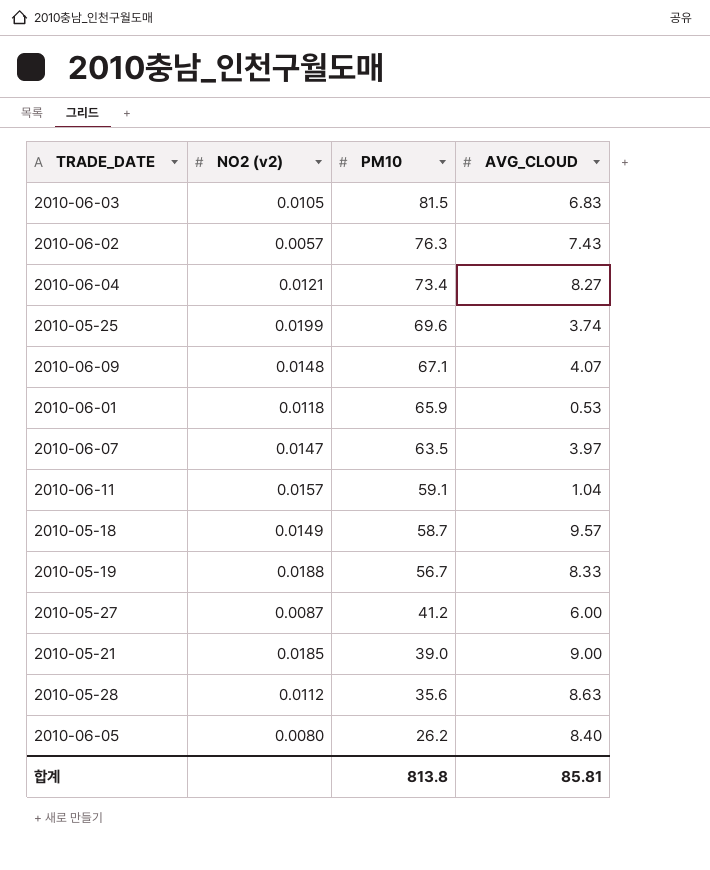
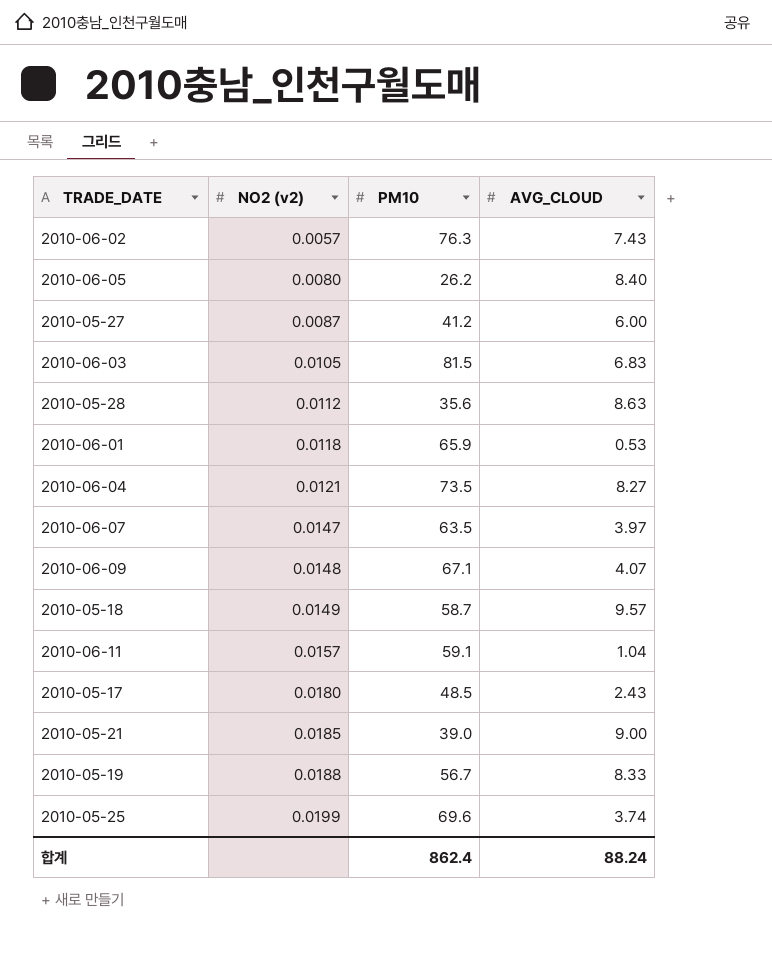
row order: PM10 descending -> NO2 (v2) ascending
2010-06-04 | PM10: 73.4 -> 73.5
row 2010-05-17: none -> 0.0180 | 48.5 | 2.43
합계 | PM10: 813.8 -> 862.4
합계 | AVG_CLOUD: 85.81 -> 88.24

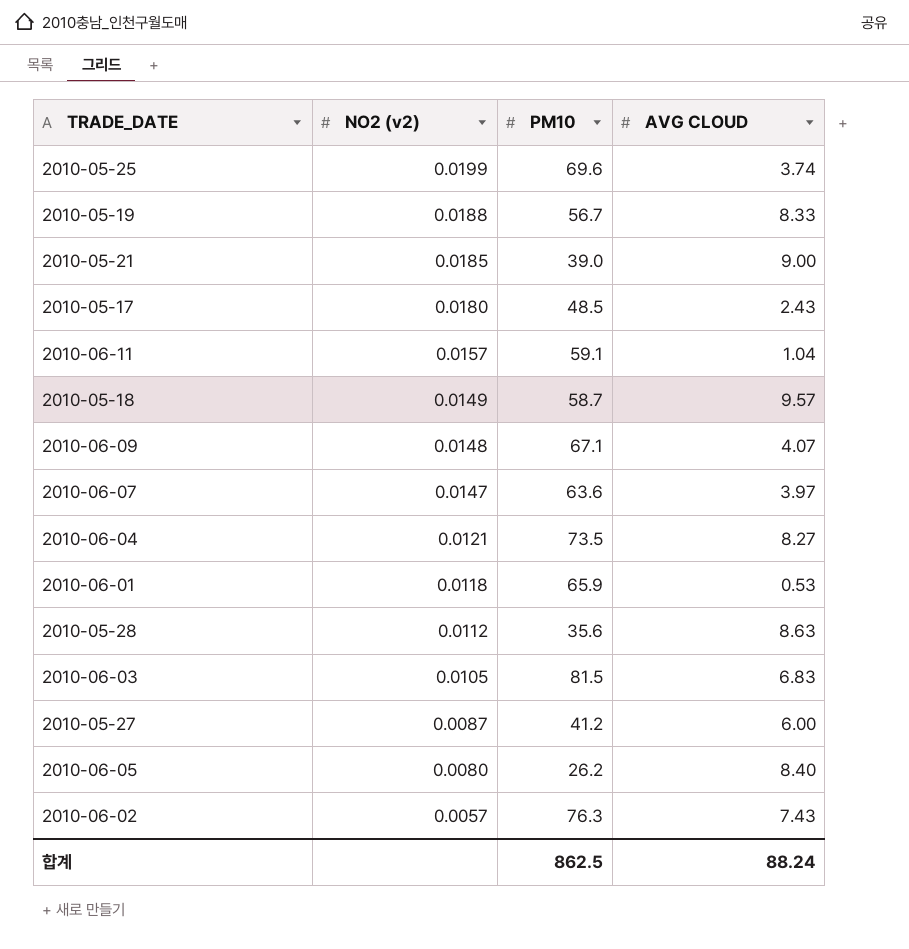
row order: NO2 (v2) ascending -> NO2 (v2) descending
column name: AVG_CLOUD -> AVG CLOUD
2010-06-07 | PM10: 63.5 -> 63.6
합계 | PM10: 862.4 -> 862.5

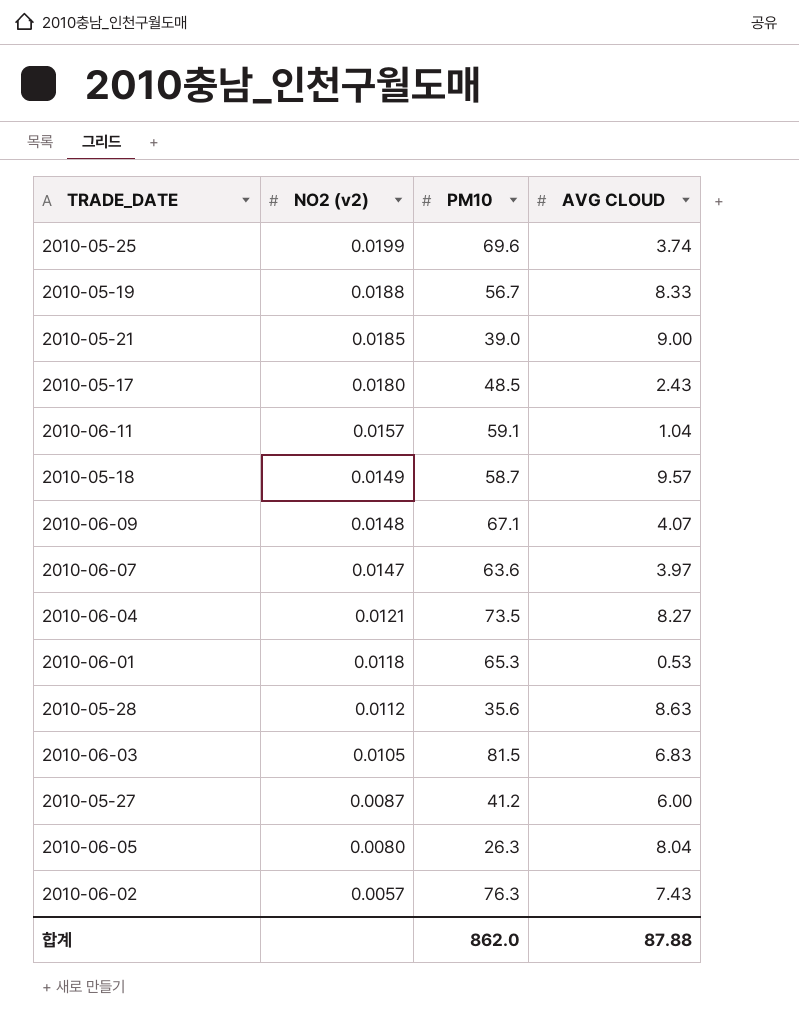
2010-06-01 | PM10: 65.9 -> 65.3
2010-06-05 | PM10: 26.2 -> 26.3
2010-06-05 | AVG CLOUD: 8.40 -> 8.04
합계 | PM10: 862.5 -> 862.0
합계 | AVG CLOUD: 88.24 -> 87.88

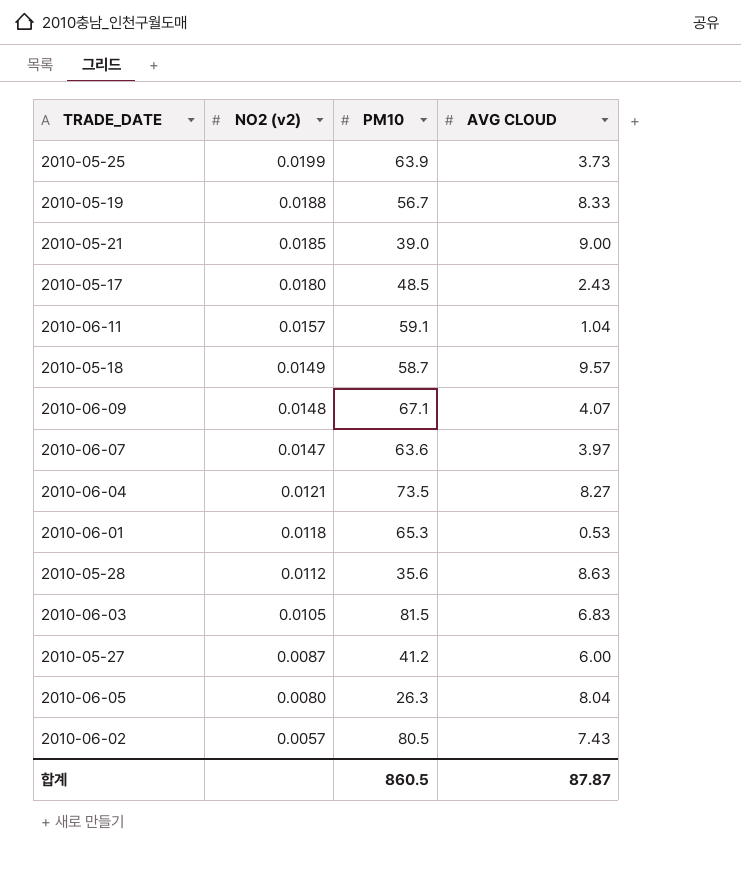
2010-05-25 | PM10: 69.6 -> 63.9
2010-05-25 | AVG CLOUD: 3.74 -> 3.73
2010-06-02 | PM10: 76.3 -> 80.5
합계 | PM10: 862.0 -> 860.5
합계 | AVG CLOUD: 87.88 -> 87.87

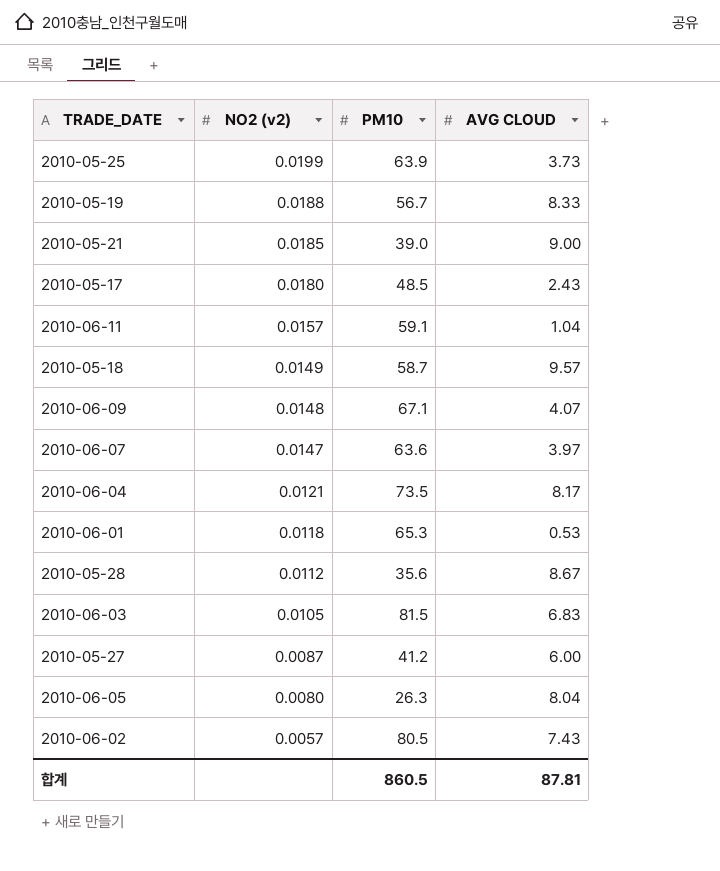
2010-06-04 | AVG CLOUD: 8.27 -> 8.17
2010-05-28 | AVG CLOUD: 8.63 -> 8.67
합계 | AVG CLOUD: 87.87 -> 87.81

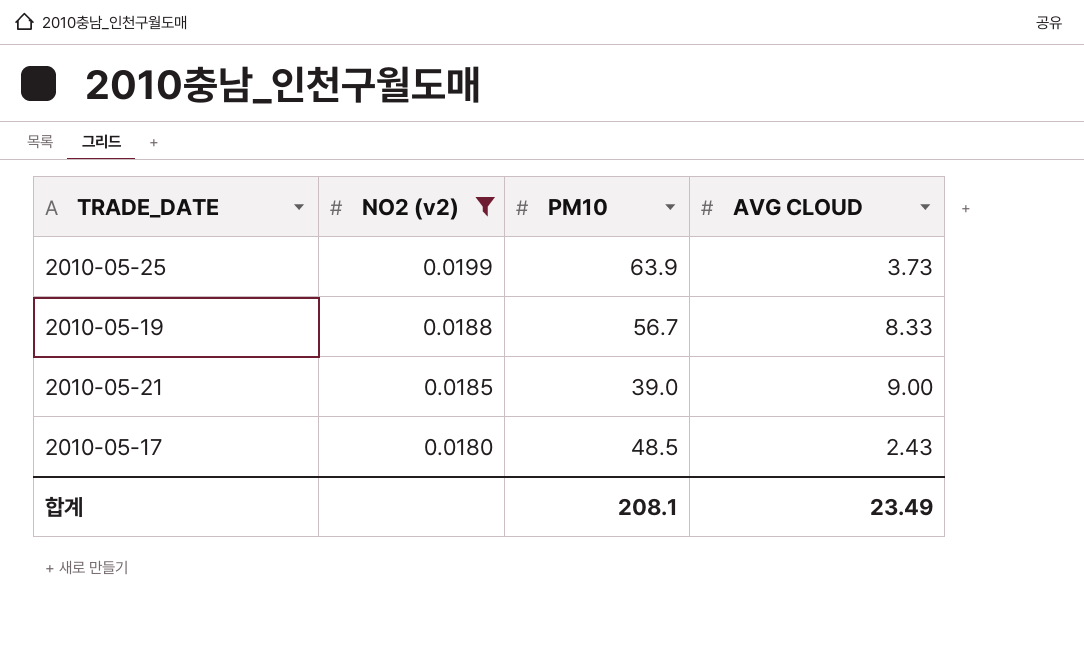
filter: none -> NO2 (v2) >= 0.0180
합계 | PM10: 860.5 -> 208.1
합계 | AVG CLOUD: 87.81 -> 23.49

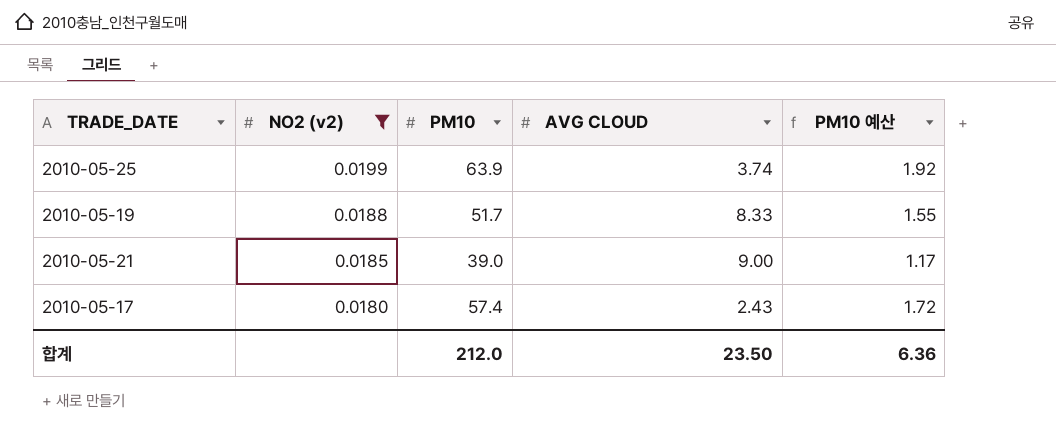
column PM10 예산 | formula: none -> [PM10] * 0.03
2010-05-25 | AVG CLOUD: 3.73 -> 3.74
2010-05-19 | PM10: 56.7 -> 51.7
2010-05-17 | PM10: 48.5 -> 57.4
합계 | PM10: 208.1 -> 212.0
합계 | AVG CLOUD: 23.49 -> 23.50

